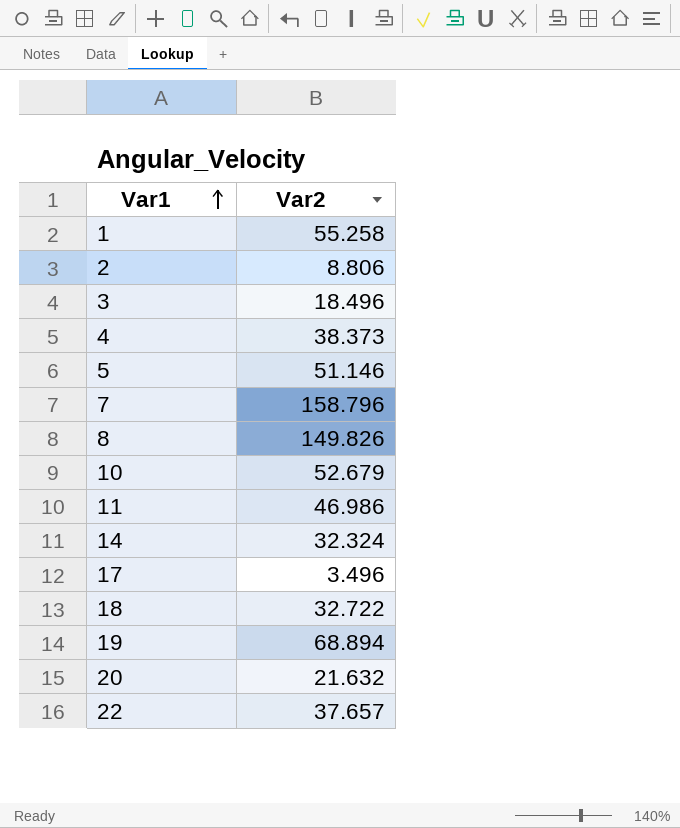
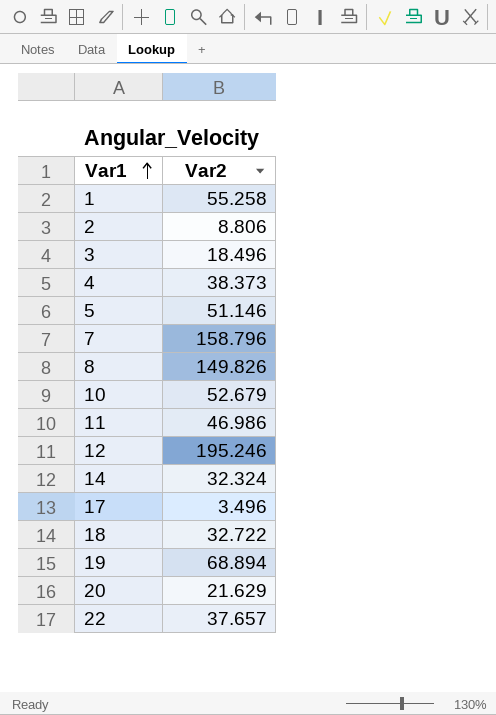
row 12: none -> 195.246
20 | Var2: 21.632 -> 21.629

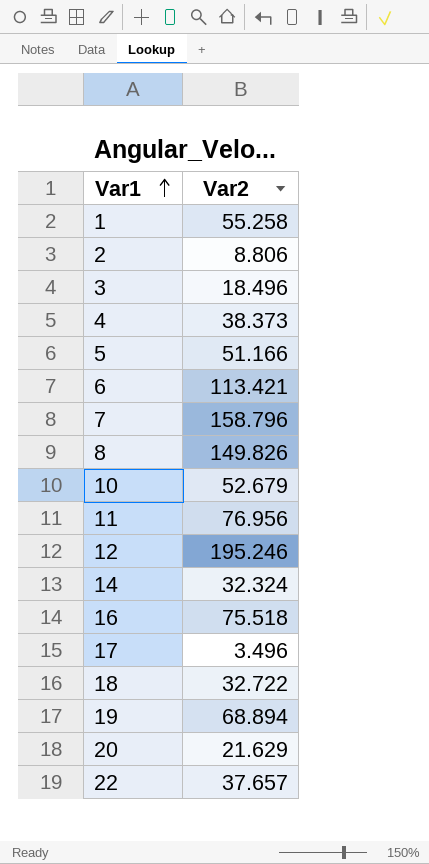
5 | Var2: 51.146 -> 51.166
row 6: none -> 113.421
11 | Var2: 46.986 -> 76.956
row 16: none -> 75.518

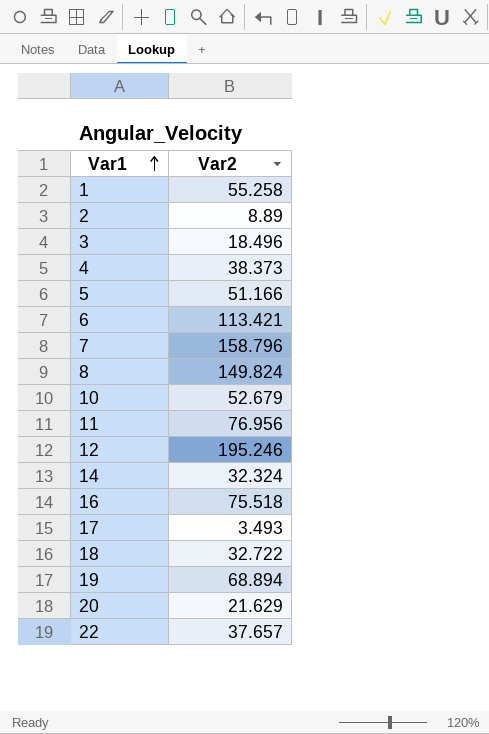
2 | Var2: 8.806 -> 8.89
8 | Var2: 149.826 -> 149.824
17 | Var2: 3.496 -> 3.493

